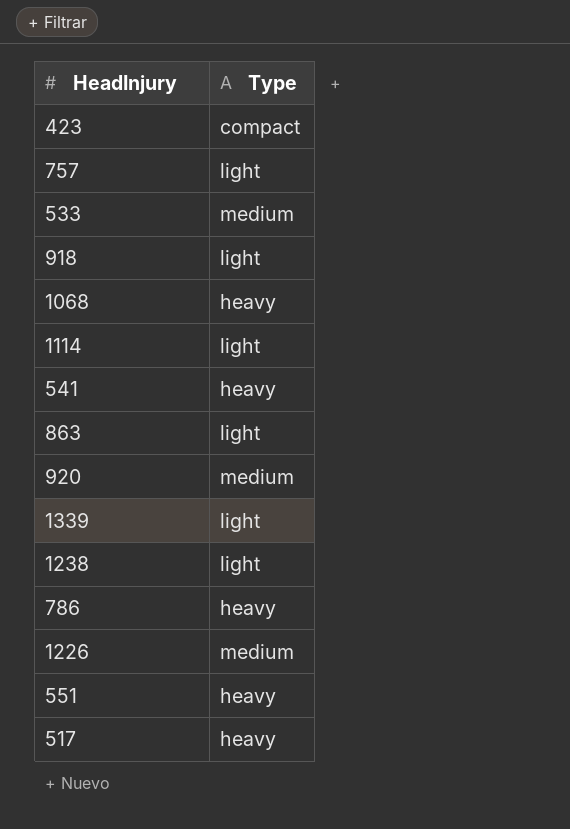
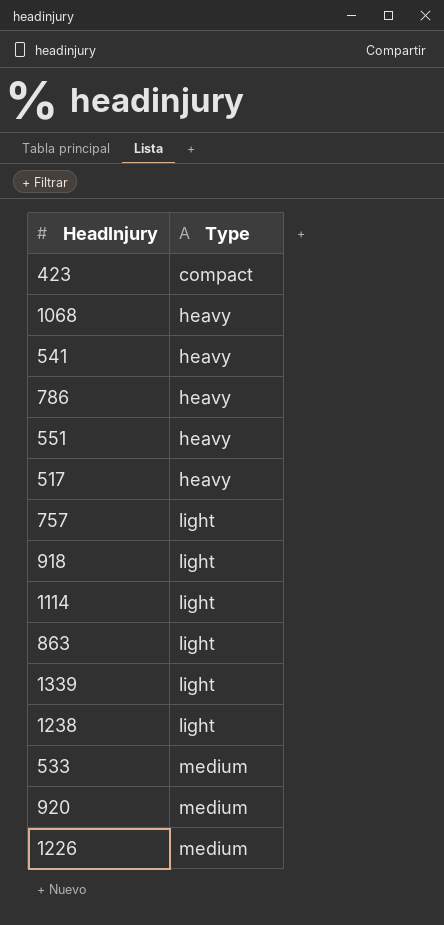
row order: none -> Type ascending

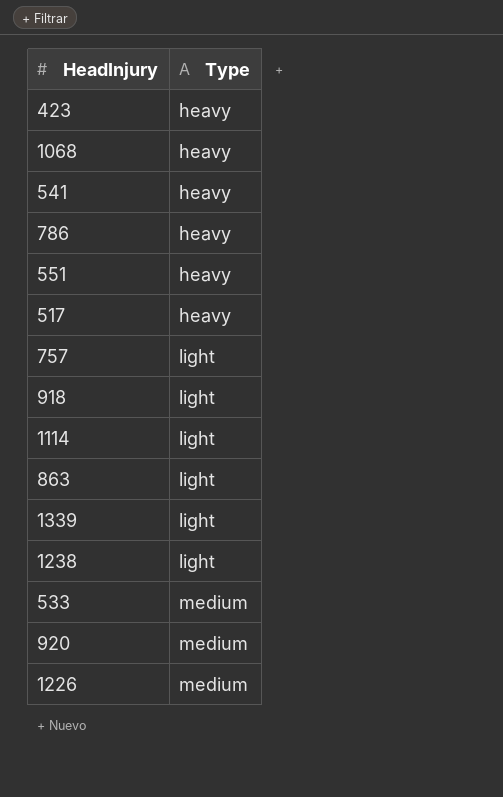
423 | Type: compact -> heavy

